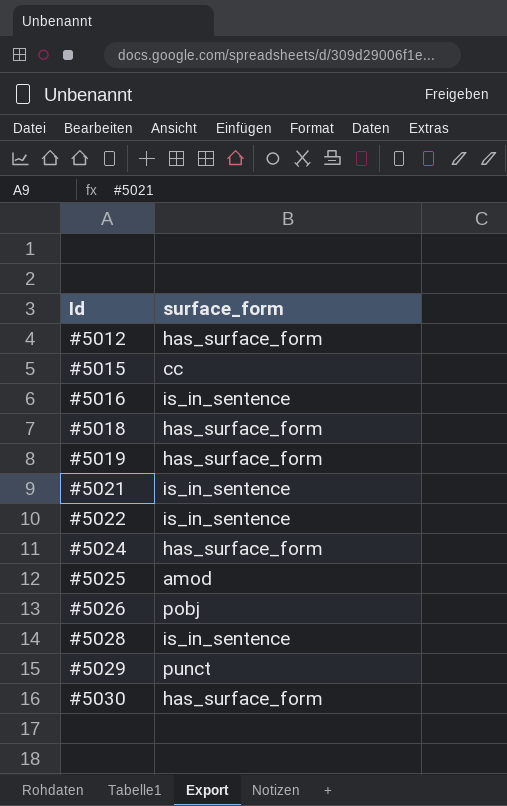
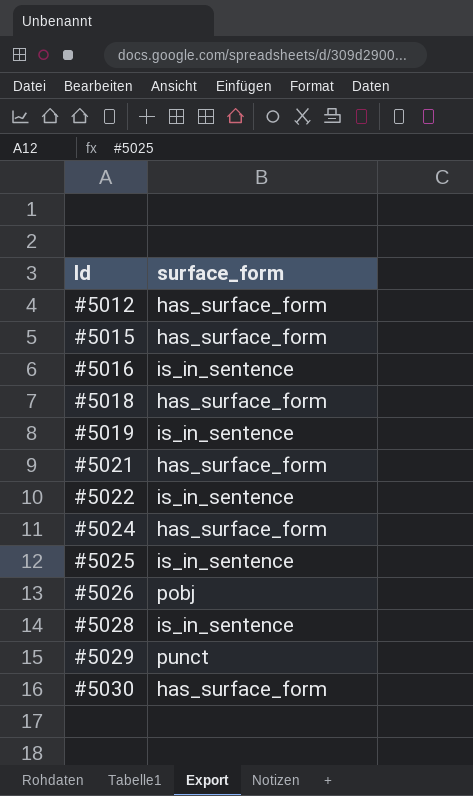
#5015 | surface_form: cc -> has_surface_form
#5019 | surface_form: has_surface_form -> is_in_sentence
#5021 | surface_form: is_in_sentence -> has_surface_form
#5025 | surface_form: amod -> is_in_sentence

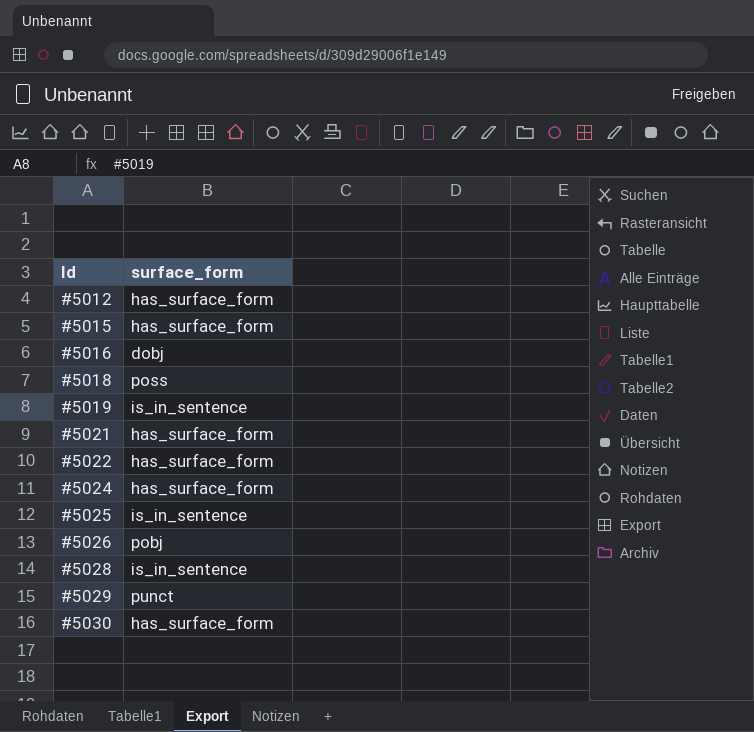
#5016 | surface_form: is_in_sentence -> dobj
#5018 | surface_form: has_surface_form -> poss
#5022 | surface_form: is_in_sentence -> has_surface_form

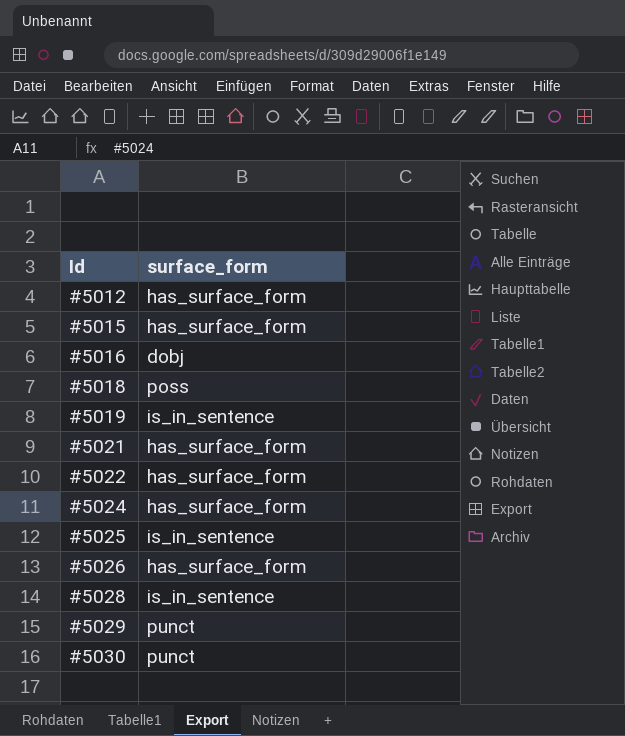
#5026 | surface_form: pobj -> has_surface_form
#5030 | surface_form: has_surface_form -> punct

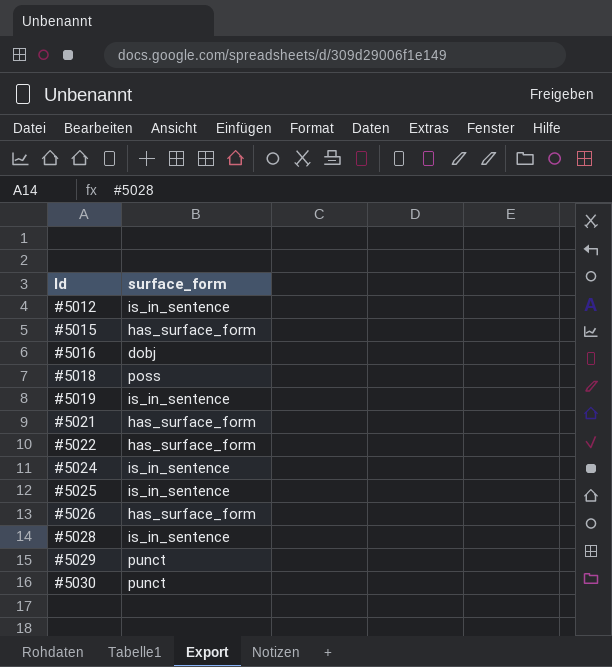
#5012 | surface_form: has_surface_form -> is_in_sentence
#5024 | surface_form: has_surface_form -> is_in_sentence

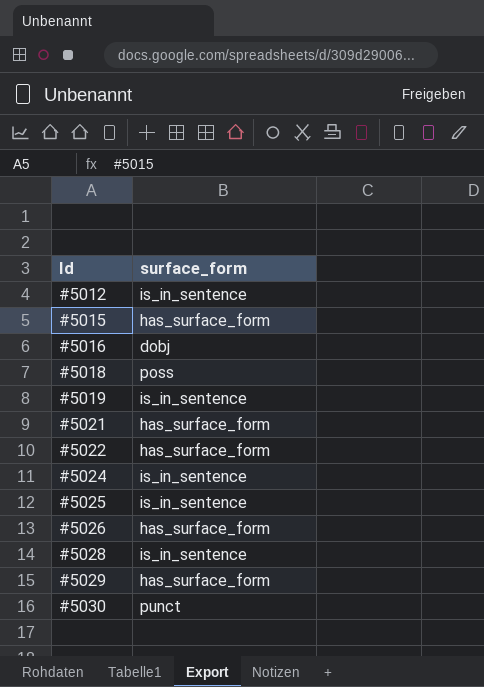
#5029 | surface_form: punct -> has_surface_form

